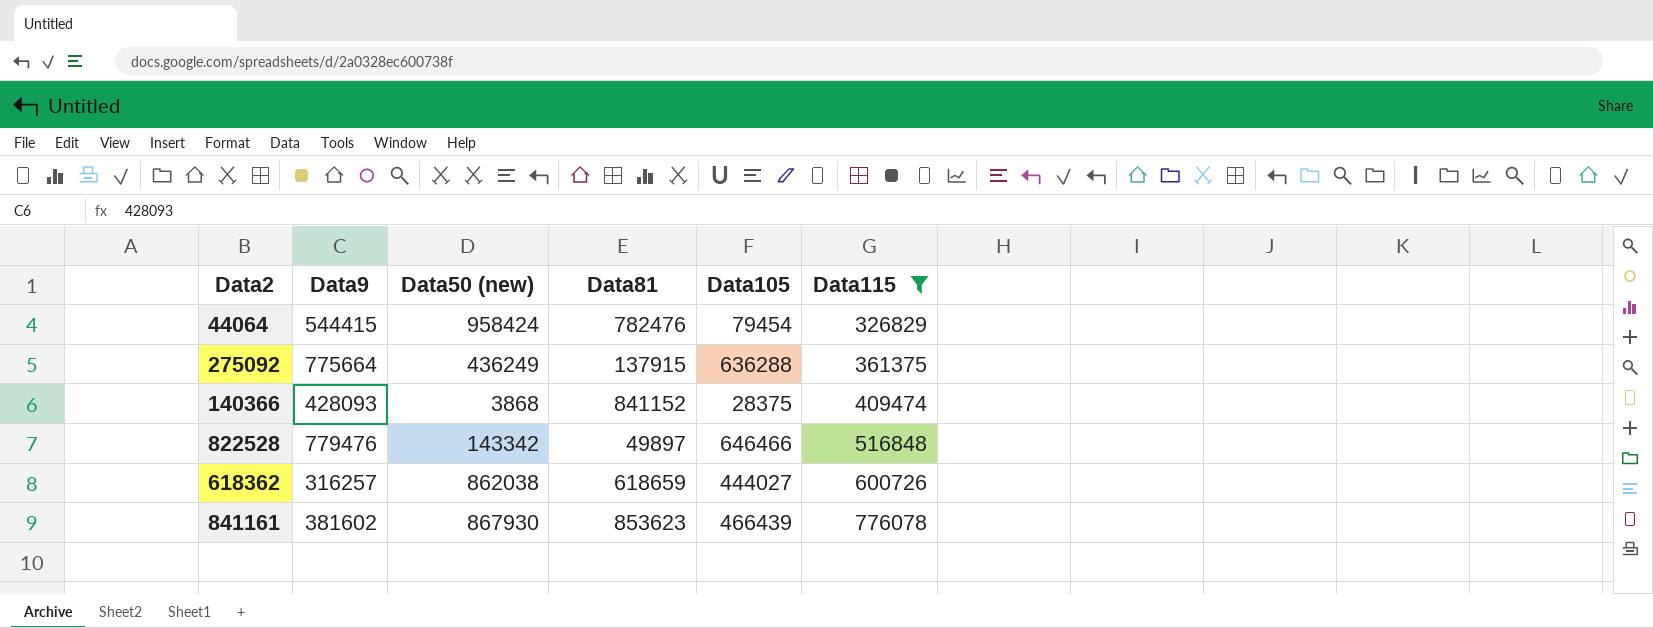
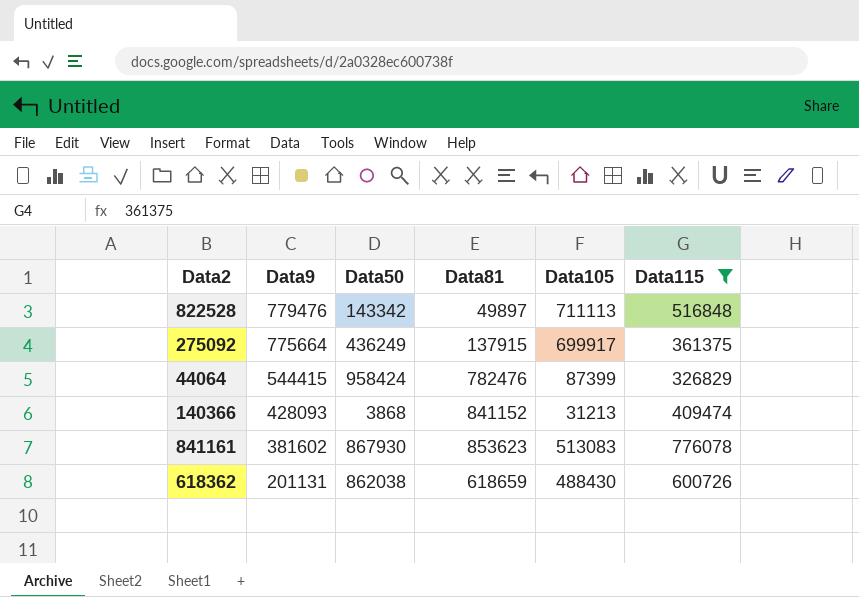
row order: Data115 ascending -> Data9 descending
column name: Data50 (new) -> Data50
822528 | Data105: 646466 -> 711113
275092 | Data105: 636288 -> 699917
44064 | Data105: 79454 -> 87399
140366 | Data105: 28375 -> 31213
841161 | Data105: 466439 -> 513083
618362 | Data9: 316257 -> 201131
618362 | Data105: 444027 -> 488430

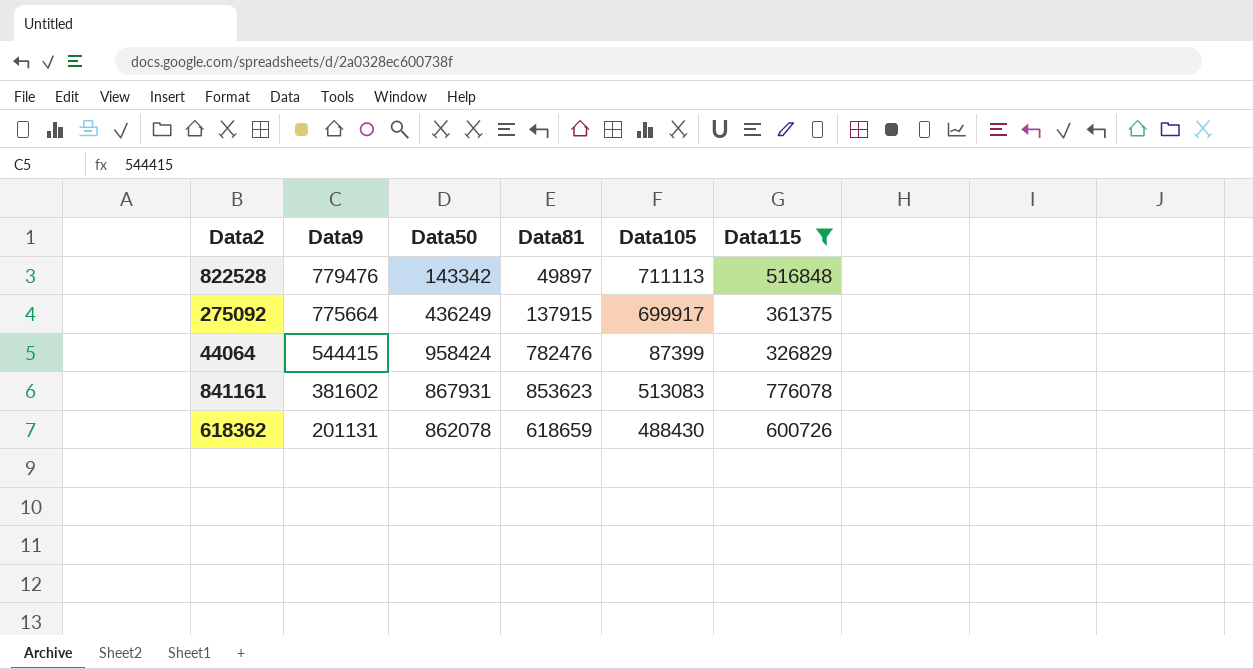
row 140366: 428093 | 3868 | 841152 | 31213 | 409474 -> none
841161 | Data50: 867930 -> 867931
618362 | Data50: 862038 -> 862078

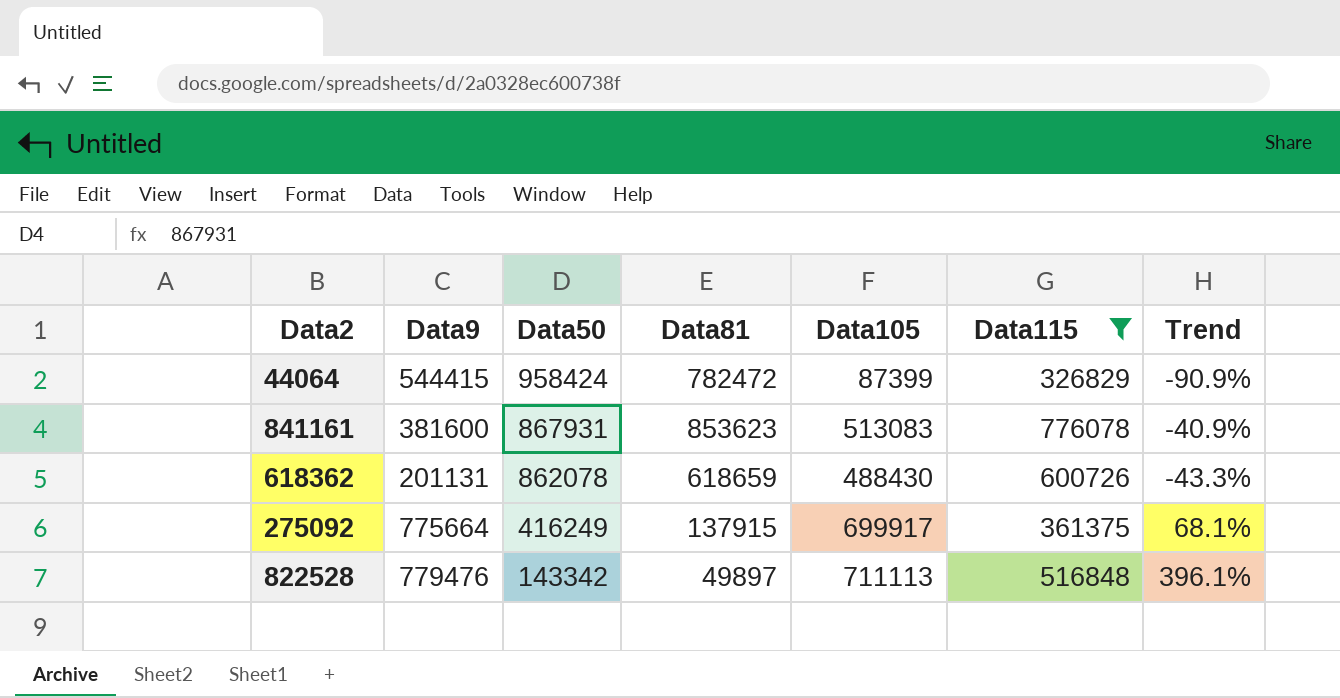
row order: Data9 descending -> Data50 descending
column Trend | formula: none -> ([Data105] - [Data50]) / [Data50]
44064 | Data81: 782476 -> 782472
841161 | Data9: 381602 -> 381600
275092 | Data50: 436249 -> 416249

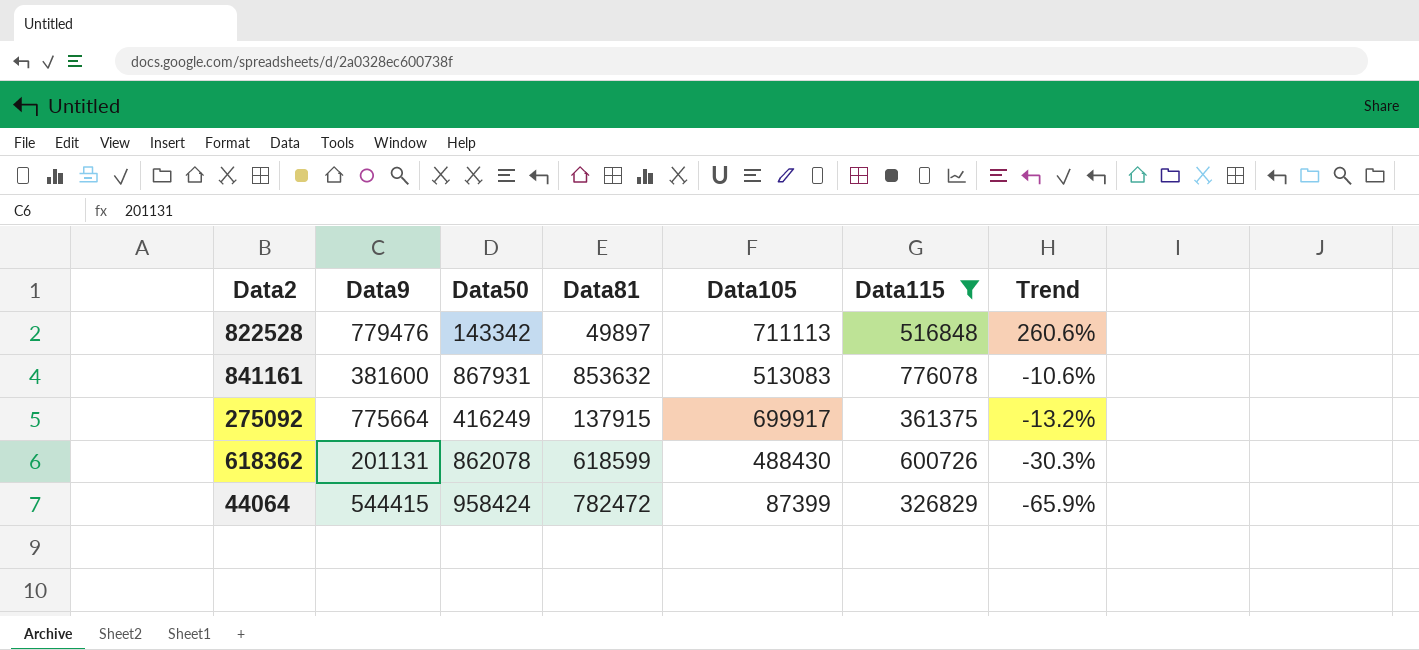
row order: Data50 descending -> Trend descending
column Trend | formula: ([Data105] - [Data50]) / [Data50] -> ([Data115] - [Data50]) / [Data50]
841161 | Data81: 853623 -> 853632
618362 | Data81: 618659 -> 618599

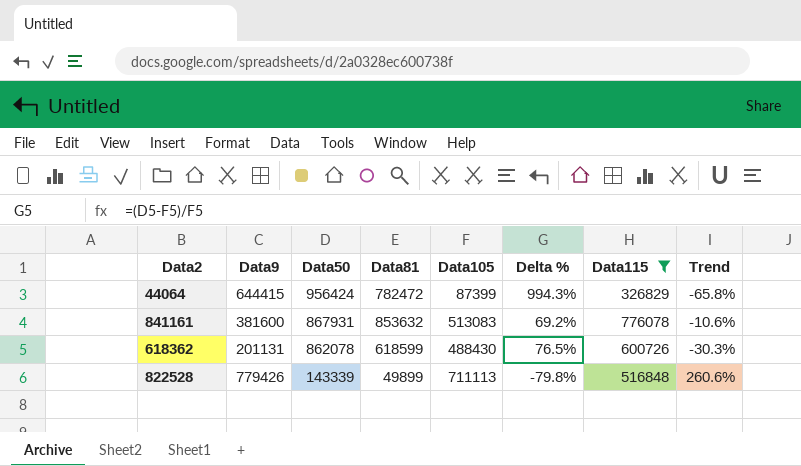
row order: Trend descending -> Data50 descending
column Delta % | formula: none -> ([Data50] - [Data105]) / [Data105]
row 275092: 775664 | 416249 | 137915 | 699917 | 361375 | -13.2% -> none
44064 | Data9: 544415 -> 644415
44064 | Data50: 958424 -> 956424
44064 | Trend: -65.9% -> -65.8%
822528 | Data9: 779476 -> 779426
822528 | Data50: 143342 -> 143339
822528 | Data81: 49897 -> 49899

